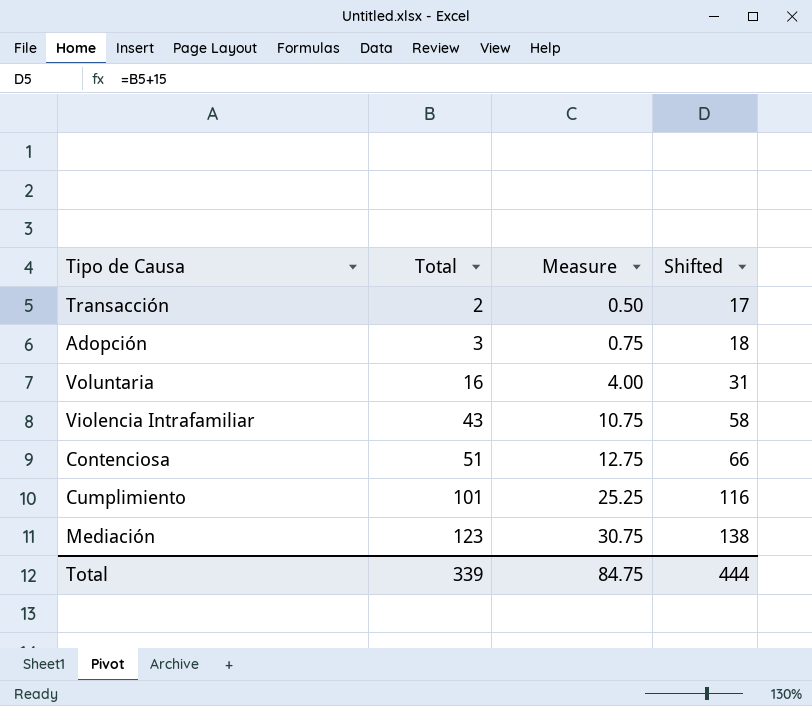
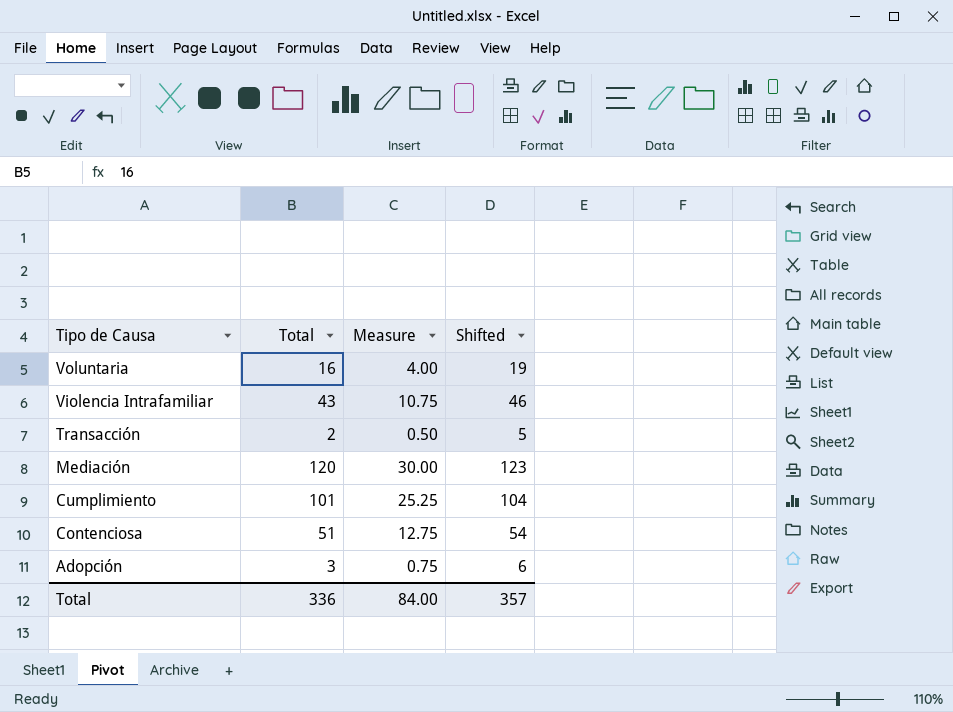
row order: Total ascending -> Tipo de Causa descending
column Shifted | formula: [Total] + 15 -> [Total] + 3
Mediación | Total: 123 -> 120
Mediación | Measure: 30.75 -> 30.00
Total | Total: 339 -> 336
Total | Measure: 84.75 -> 84.00
Total | Shifted: 444 -> 357

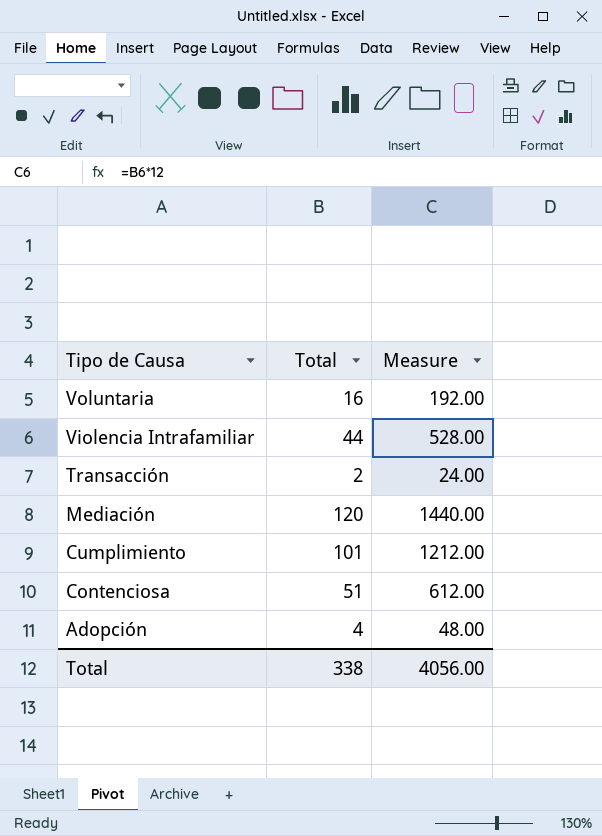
column Shifted | formula: [Total] + 3 -> none
column Measure | formula: [Total] * 0.25 -> [Total] * 12
Violencia Intrafamiliar | Total: 43 -> 44
Adopción | Total: 3 -> 4
Total | Total: 336 -> 338
Total | Measure: 84.00 -> 4056.00

